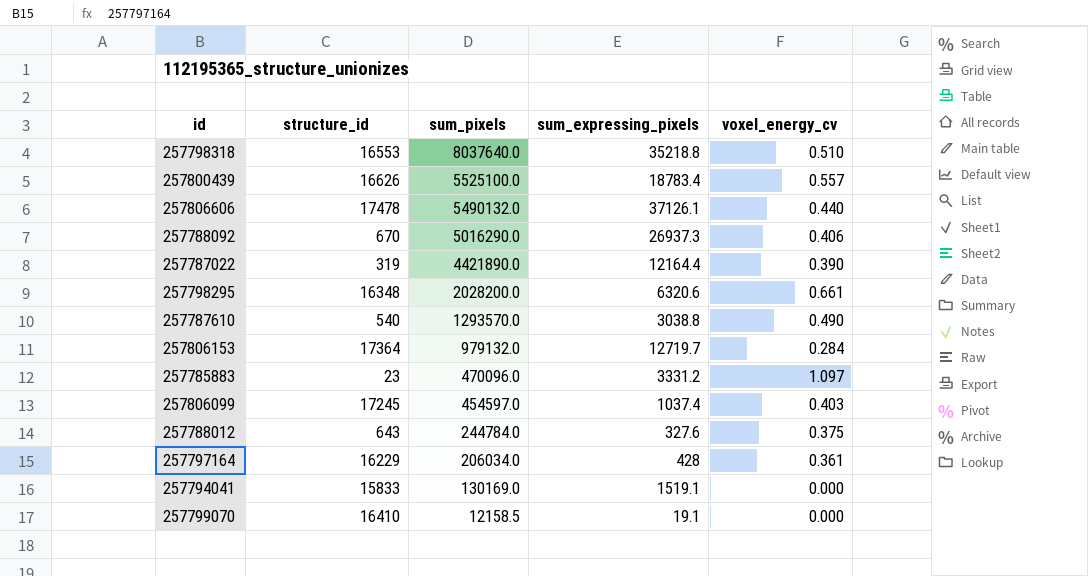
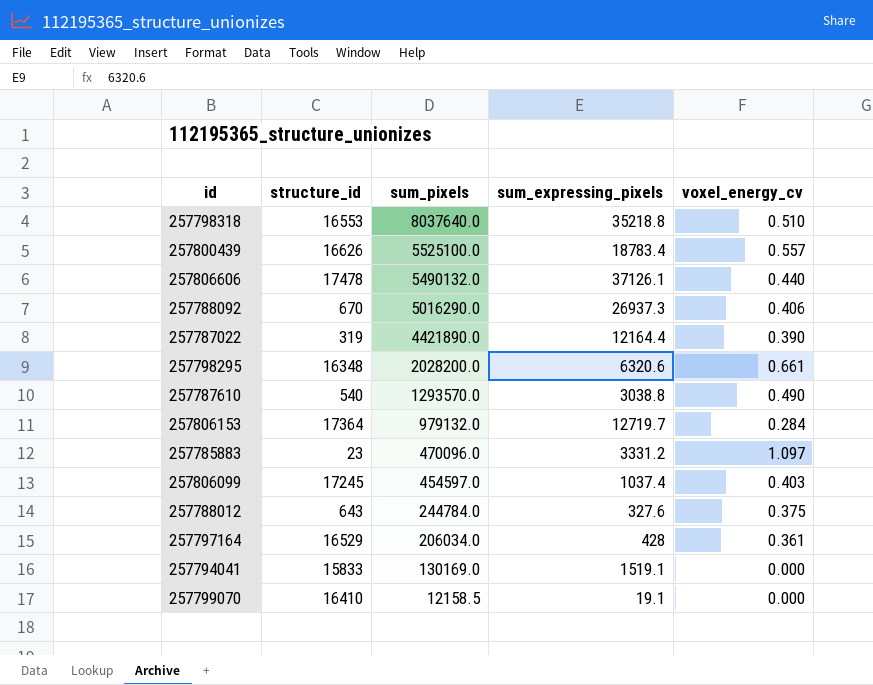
257797164 | structure_id: 16229 -> 16529

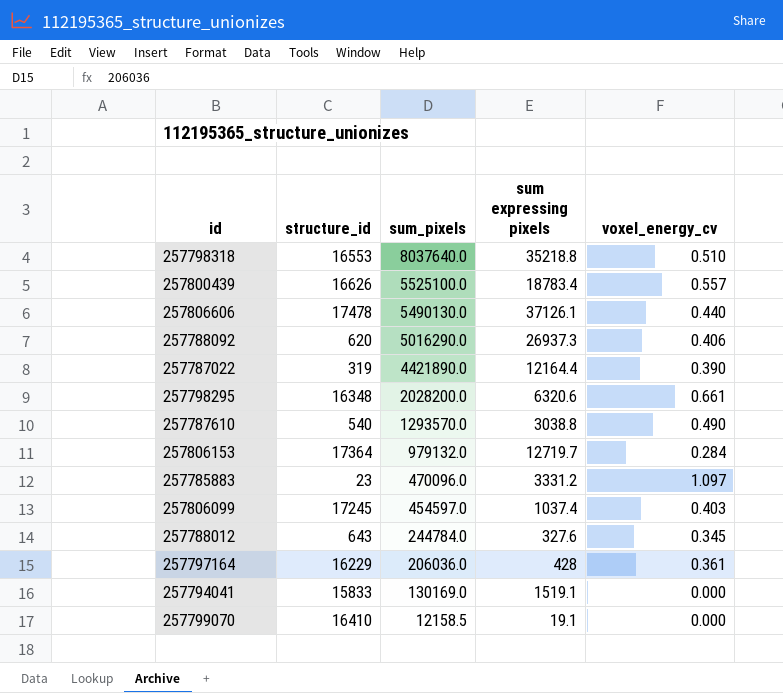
column name: sum_expressing_pixels -> sum expressing pixels
257806606 | sum_pixels: 5490132.0 -> 5490130.0
257788092 | structure_id: 670 -> 620
257788012 | voxel_energy_cv: 0.375 -> 0.345
257797164 | structure_id: 16529 -> 16229
257797164 | sum_pixels: 206034.0 -> 206036.0

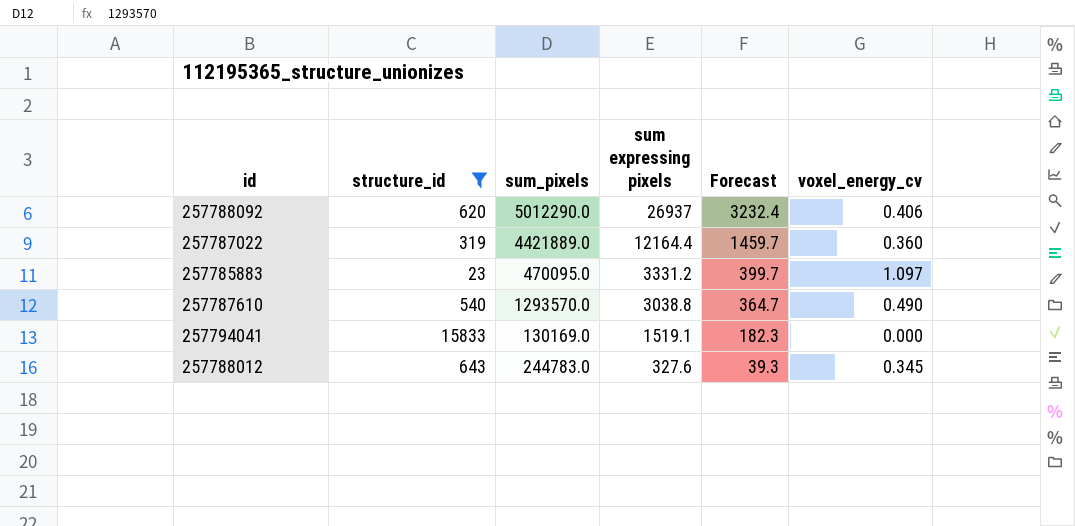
filter: none -> structure_id <= 15833
row order: sum_pixels descending -> sum expressing pixels descending
column Forecast | formula: none -> [sum expressing pixels] * 0.12
257788092 | sum_pixels: 5016290.0 -> 5012290.0
257788092 | sum expressing pixels: 26937.3 -> 26937
257787022 | sum_pixels: 4421890.0 -> 4421889.0
257787022 | voxel_energy_cv: 0.390 -> 0.360
257785883 | sum_pixels: 470096.0 -> 470095.0
257788012 | sum_pixels: 244784.0 -> 244783.0

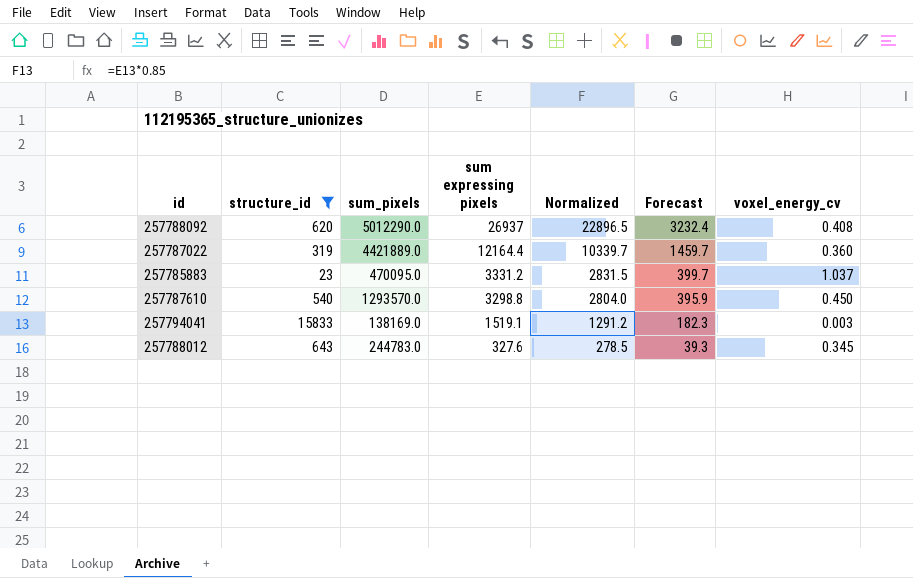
column Normalized | formula: none -> [sum expressing pixels] * 0.85
257788092 | voxel_energy_cv: 0.406 -> 0.408
257785883 | voxel_energy_cv: 1.097 -> 1.037
257787610 | sum expressing pixels: 3038.8 -> 3298.8
257787610 | Forecast: 364.7 -> 395.9
257787610 | voxel_energy_cv: 0.490 -> 0.450
257794041 | sum_pixels: 130169.0 -> 138169.0
257794041 | voxel_energy_cv: 0.000 -> 0.003

